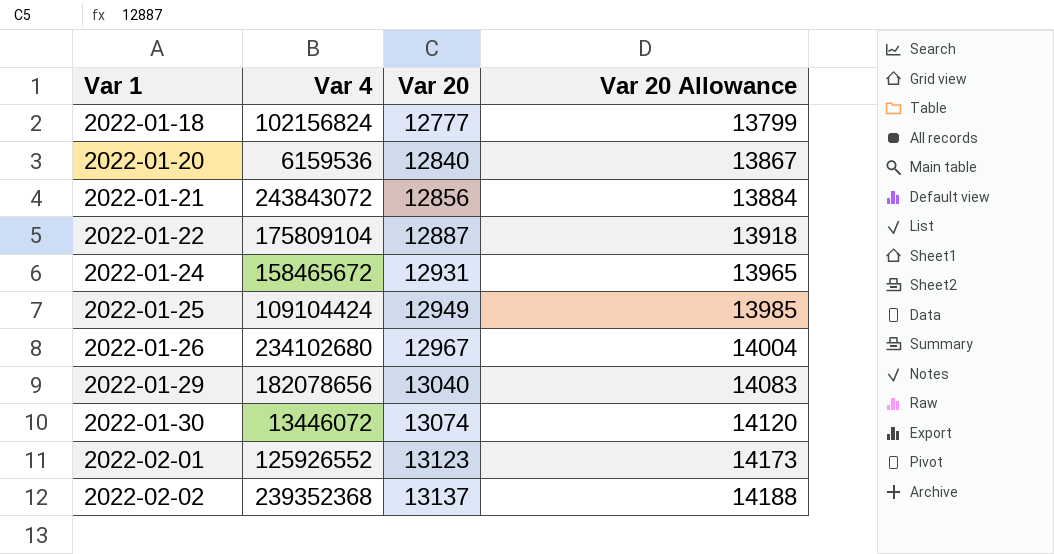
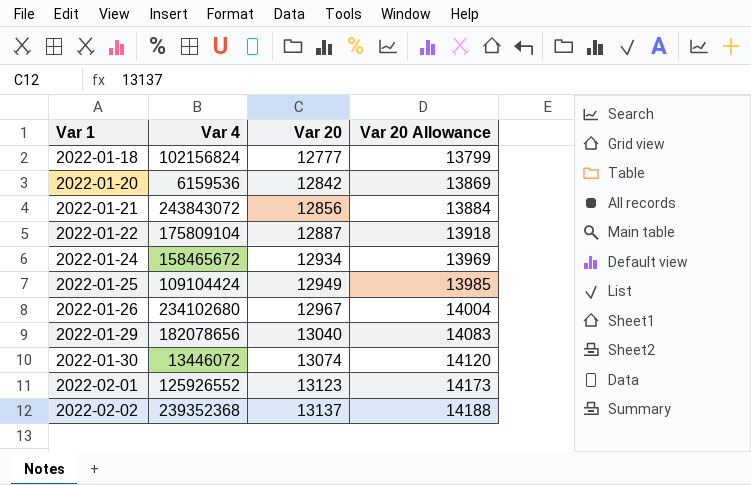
2022-01-20 | Var 20: 12840 -> 12842
2022-01-20 | Var 20 Allowance: 13867 -> 13869
2022-01-24 | Var 20: 12931 -> 12934
2022-01-24 | Var 20 Allowance: 13965 -> 13969

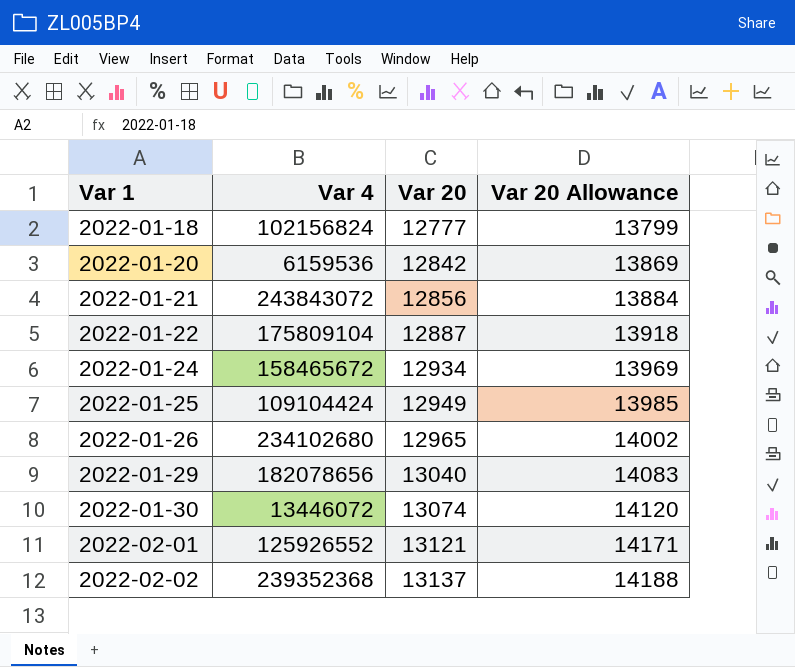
2022-01-26 | Var 20: 12967 -> 12965
2022-01-26 | Var 20 Allowance: 14004 -> 14002
2022-02-01 | Var 20: 13123 -> 13121
2022-02-01 | Var 20 Allowance: 14173 -> 14171

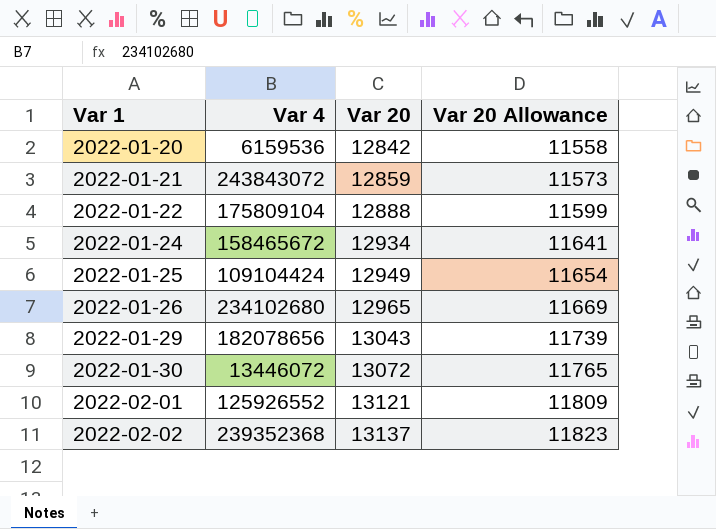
column Var 20 Allowance | formula: [Var 20] * 1.08 -> [Var 20] * 0.9
row 2022-01-18: 102156824 | 12777 | 13799 -> none
2022-01-21 | Var 20: 12856 -> 12859
2022-01-22 | Var 20: 12887 -> 12888
2022-01-29 | Var 20: 13040 -> 13043
2022-01-30 | Var 20: 13074 -> 13072

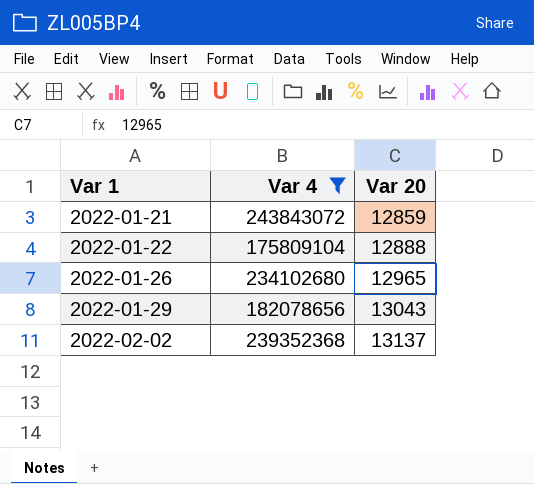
filter: none -> Var 4 >= 175809104
column Var 20 Allowance | formula: [Var 20] * 0.9 -> none

